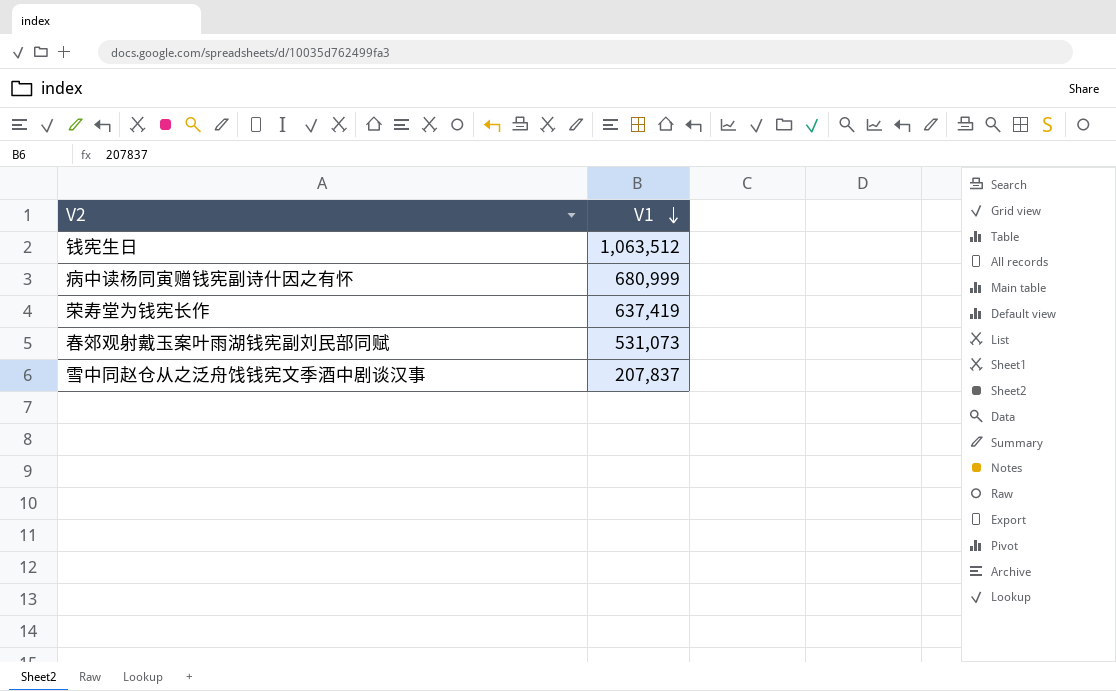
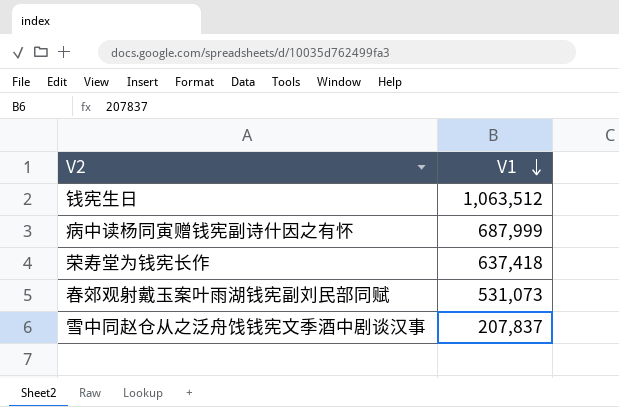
病中读杨同寅赠钱宪副诗什因之有怀 | V1: 680,999 -> 687,999
荣寿堂为钱宪长作 | V1: 637,419 -> 637,418

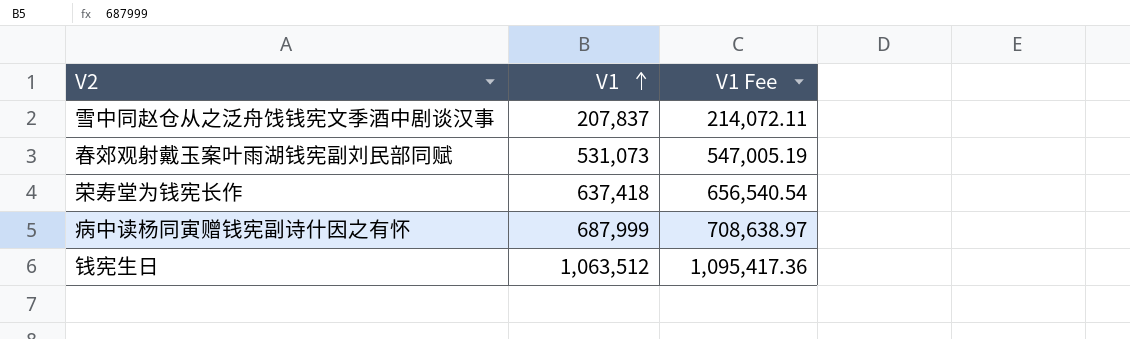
row order: V1 descending -> V1 ascending
column V1 Fee | formula: none -> [V1] * 1.03

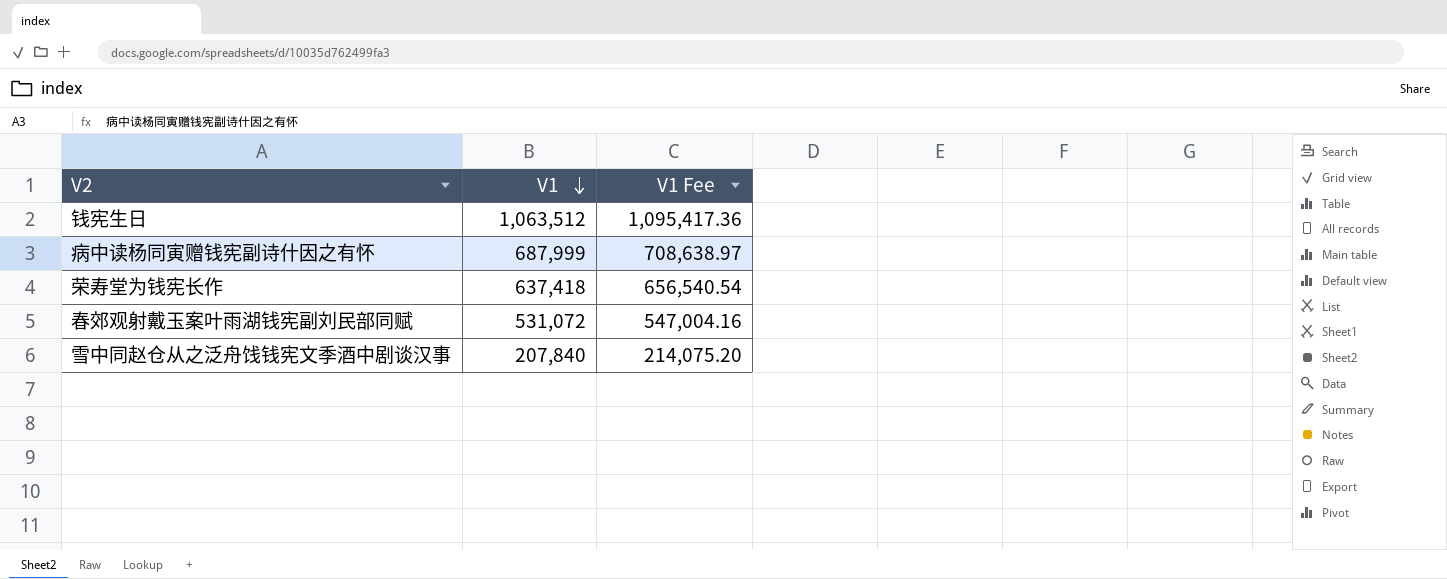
row order: V1 ascending -> V1 descending
春郊观射戴玉案叶雨湖钱宪副刘民部同赋 | V1: 531,073 -> 531,072
春郊观射戴玉案叶雨湖钱宪副刘民部同赋 | V1 Fee: 547,005.19 -> 547,004.16
雪中同赵仓从之泛舟饯钱宪文季酒中剧谈汉事 | V1: 207,837 -> 207,840
雪中同赵仓从之泛舟饯钱宪文季酒中剧谈汉事 | V1 Fee: 214,072.11 -> 214,075.20

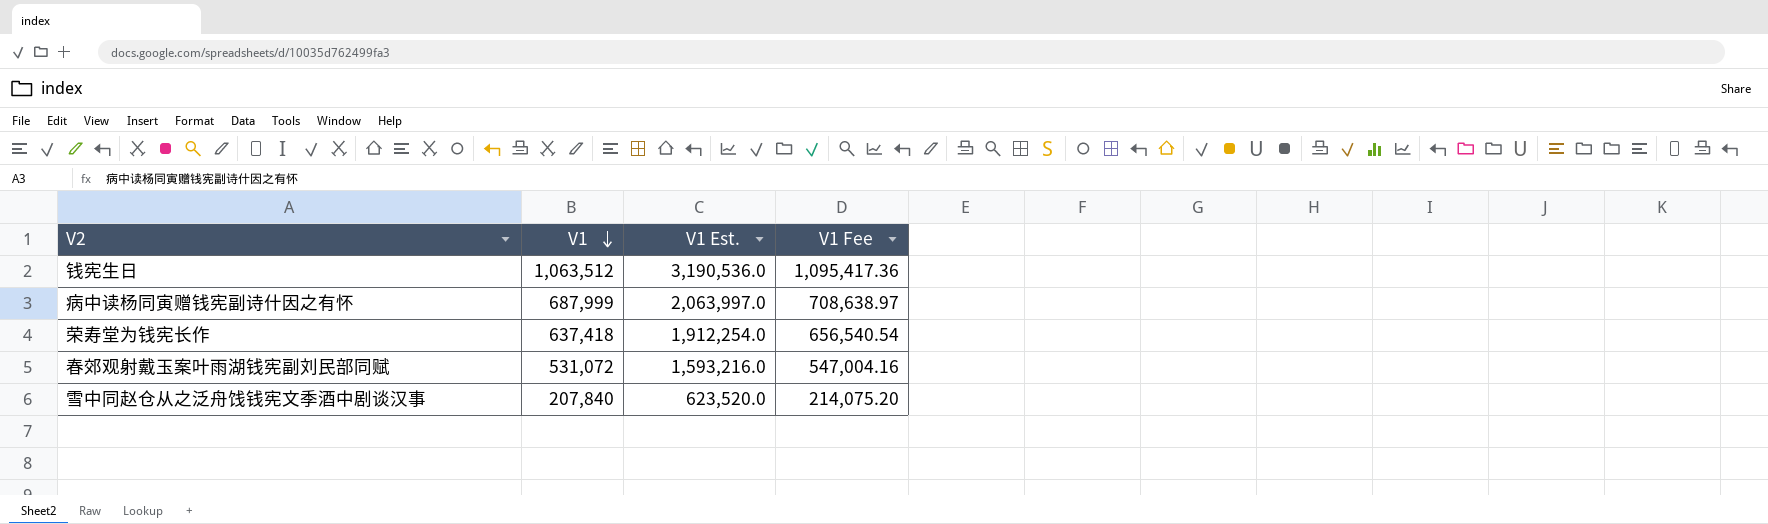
column V1 Est. | formula: none -> [V1] * 3

